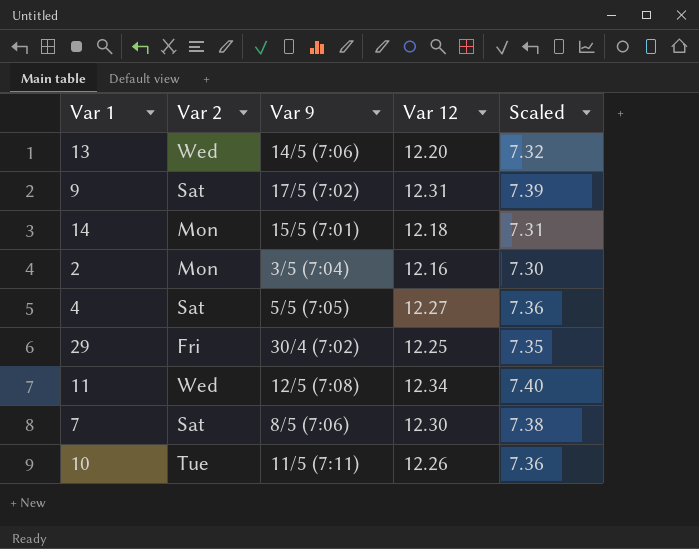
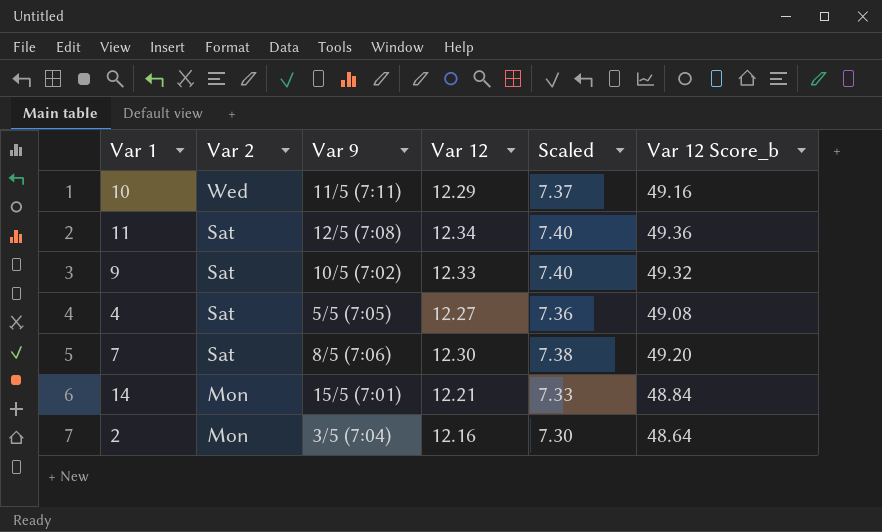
row order: none -> Var 2 descending
column Var 12 Score_b | formula: none -> [Var 12] * 4
row 13: Wed | 14/5 (7:06) | 12.20 | 7.32 -> none
row 29: Fri | 30/4 (7:02) | 12.25 | 7.35 -> none
10 | Var 2: Tue -> Wed
10 | Var 12: 12.26 -> 12.29
10 | Scaled: 7.36 -> 7.37
11 | Var 2: Wed -> Sat
9 | Var 9: 17/5 (7:02) -> 10/5 (7:02)
9 | Var 12: 12.31 -> 12.33
9 | Scaled: 7.39 -> 7.40
14 | Var 12: 12.18 -> 12.21
14 | Scaled: 7.31 -> 7.33

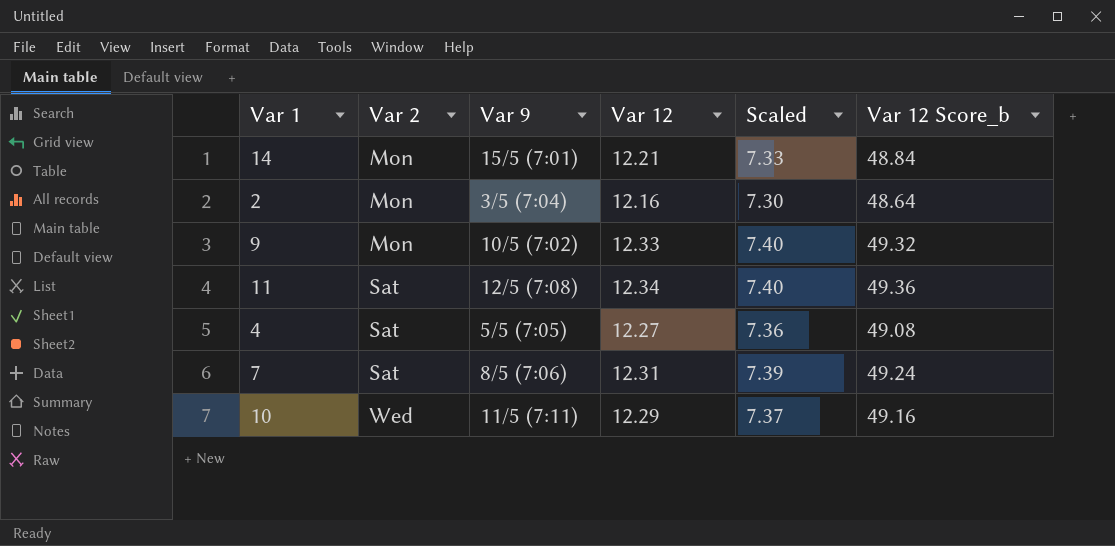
row order: Var 2 descending -> Var 2 ascending
9 | Var 2: Sat -> Mon
7 | Var 12: 12.30 -> 12.31
7 | Scaled: 7.38 -> 7.39
7 | Var 12 Score_b: 49.20 -> 49.24

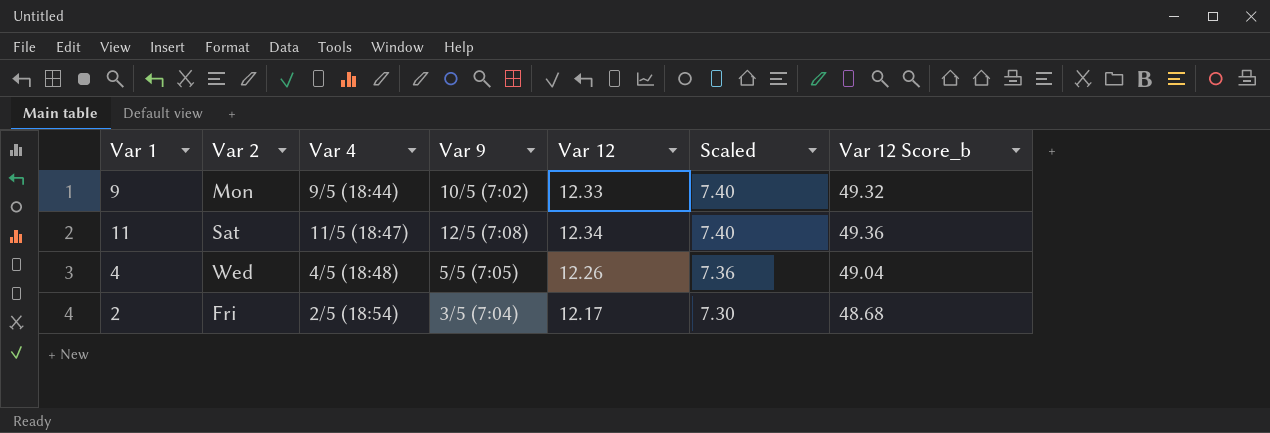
row order: Var 2 ascending -> Scaled descending
column Var 4 | position: none -> 3
row 14: Mon | 15/5 (7:01) | 12.21 | 7.33 | 48.84 -> none
row 7: Sat | 8/5 (7:06) | 12.31 | 7.39 | 49.24 -> none
row 10: Wed | 11/5 (7:11) | 12.29 | 7.37 | 49.16 -> none
4 | Var 2: Sat -> Wed
4 | Var 12: 12.27 -> 12.26
4 | Var 12 Score_b: 49.08 -> 49.04
2 | Var 2: Mon -> Fri
2 | Var 12: 12.16 -> 12.17
2 | Var 12 Score_b: 48.64 -> 48.68

